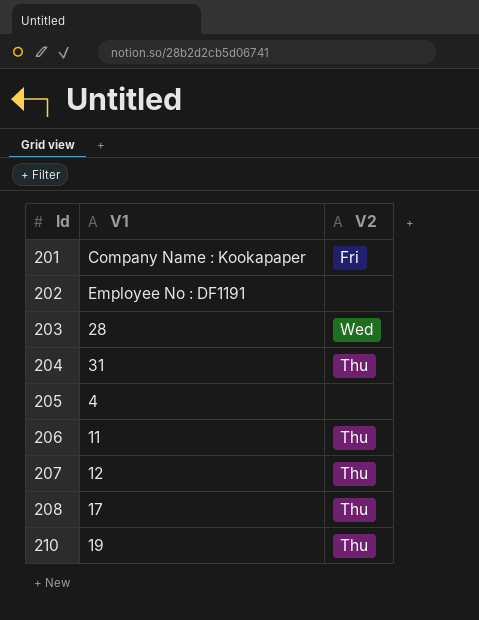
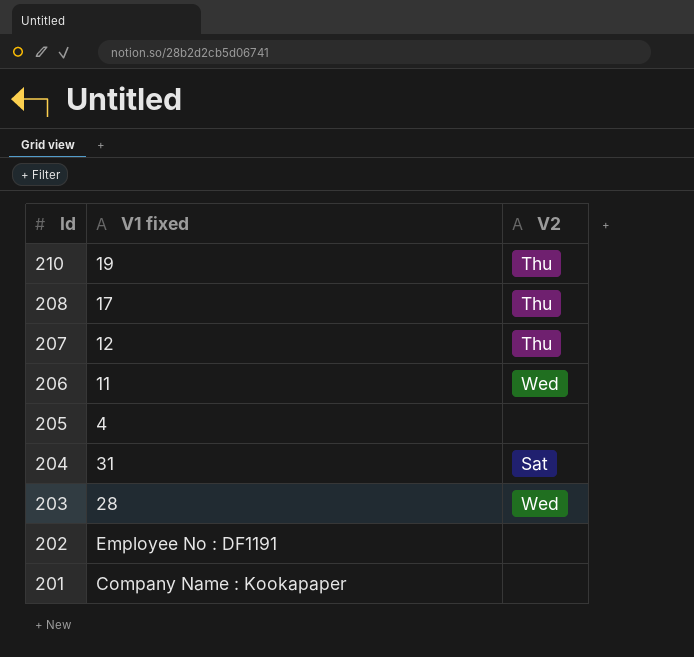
row order: Id ascending -> Id descending
column name: V1 -> V1 fixed
206 | V2: Thu -> Wed
204 | V2: Thu -> Sat
201 | V2: Fri -> none

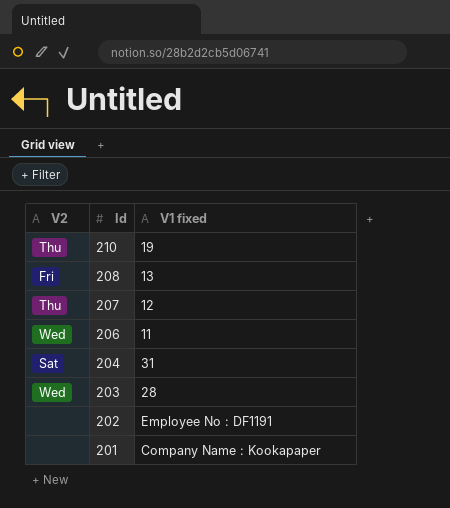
column V2 | position: 3 -> 1
row 205: 4 | none -> none
208 | V2: Thu -> Fri
208 | V1 fixed: 17 -> 13

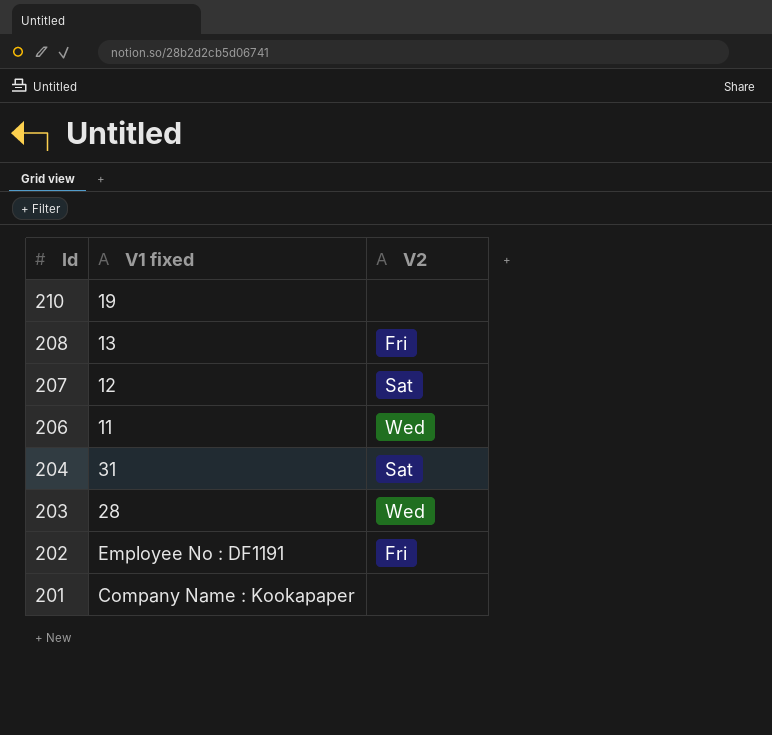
column V2 | position: 1 -> 3
210 | V2: Thu -> none
207 | V2: Thu -> Sat
202 | V2: none -> Fri

